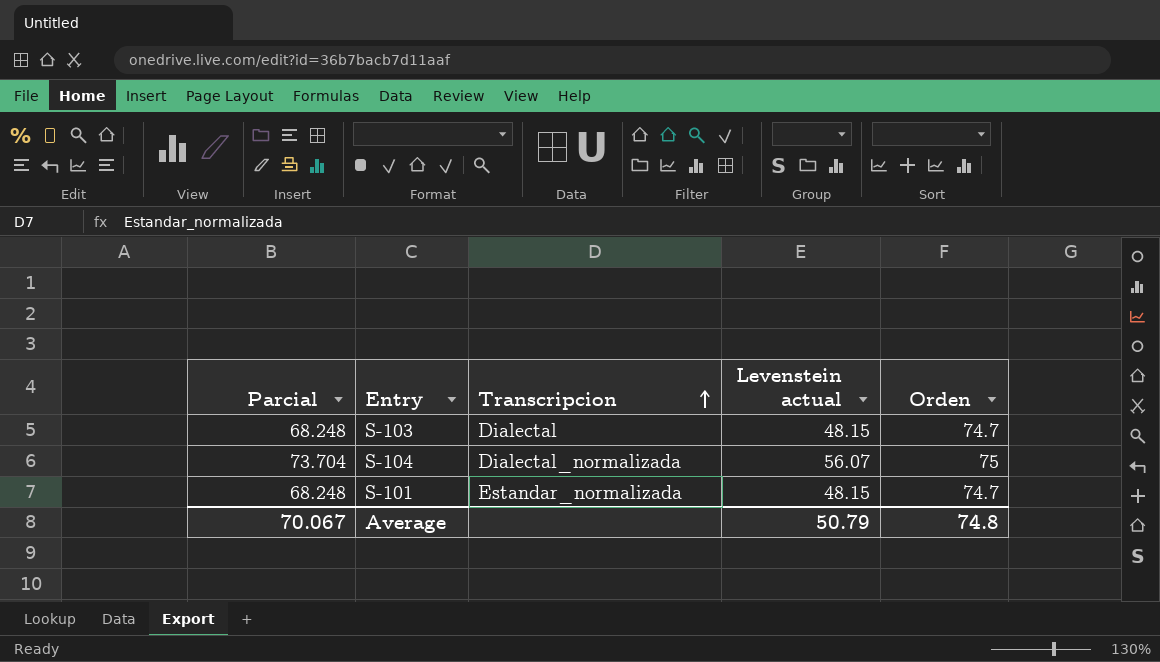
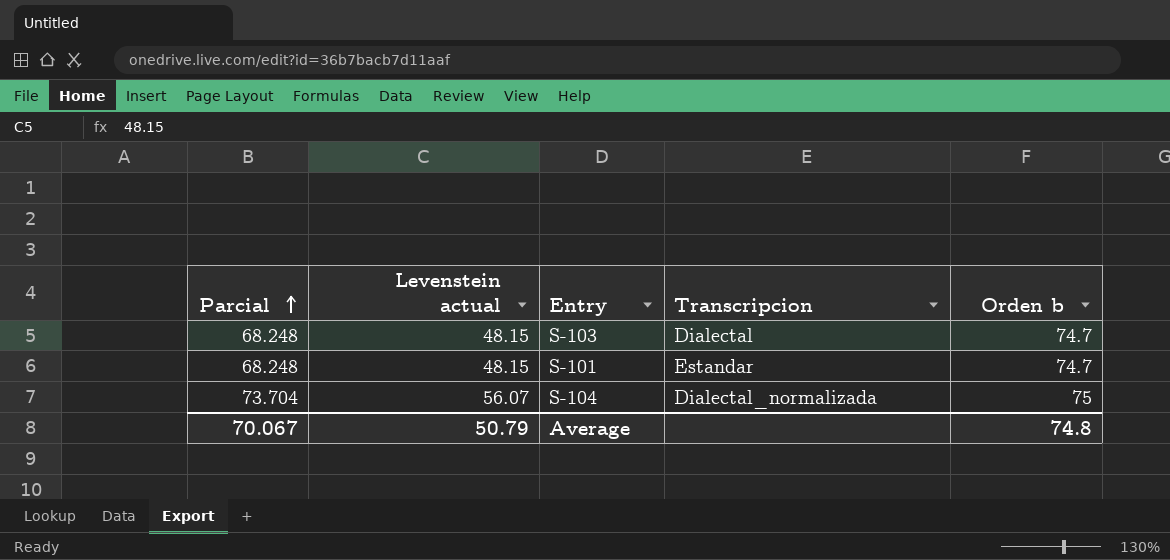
row order: Transcripcion ascending -> Parcial ascending
column Levenstein actual | position: 4 -> 2
column name: Orden -> Orden b
S-101 | Transcripcion: Estandar_normalizada -> Estandar

